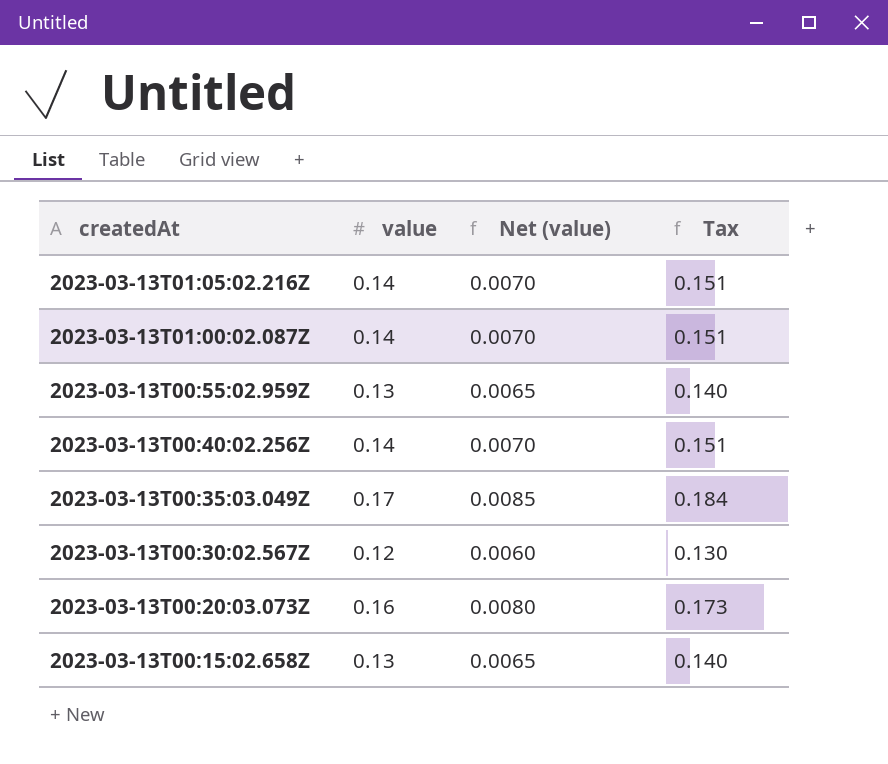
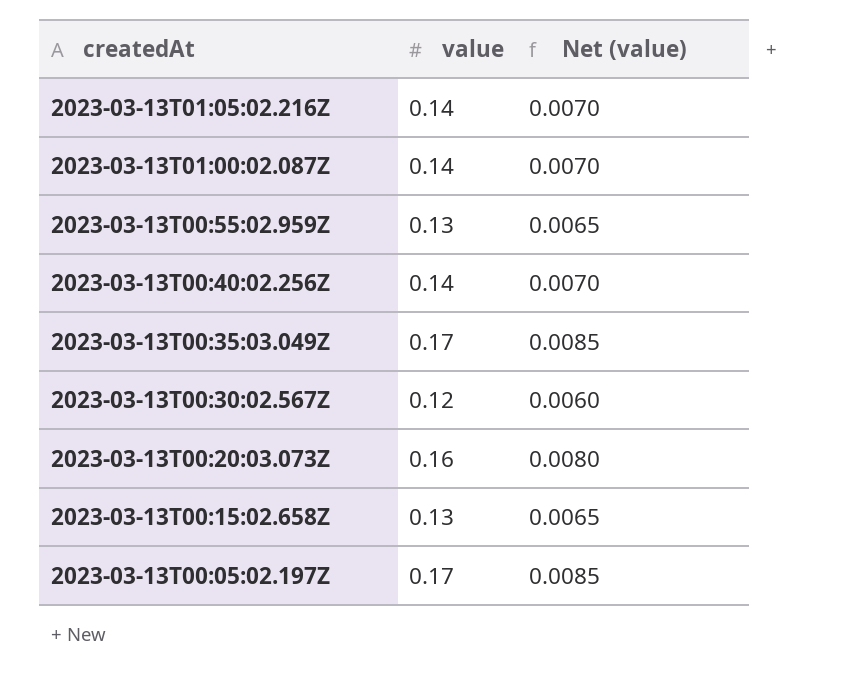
column Tax | formula: [value] * 1.08 -> none
row 2023-03-13T00:05:02.197Z: none -> 0.17 | 0.0085

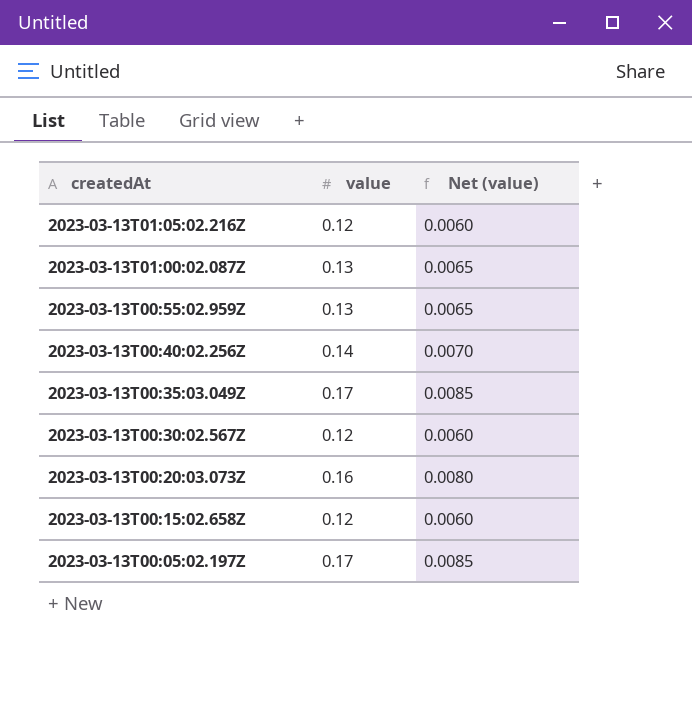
2023-03-13T01:05:02.216Z | value: 0.14 -> 0.12
2023-03-13T01:05:02.216Z | Net (value): 0.0070 -> 0.0060
2023-03-13T01:00:02.087Z | value: 0.14 -> 0.13
2023-03-13T01:00:02.087Z | Net (value): 0.0070 -> 0.0065
2023-03-13T00:15:02.658Z | value: 0.13 -> 0.12
2023-03-13T00:15:02.658Z | Net (value): 0.0065 -> 0.0060

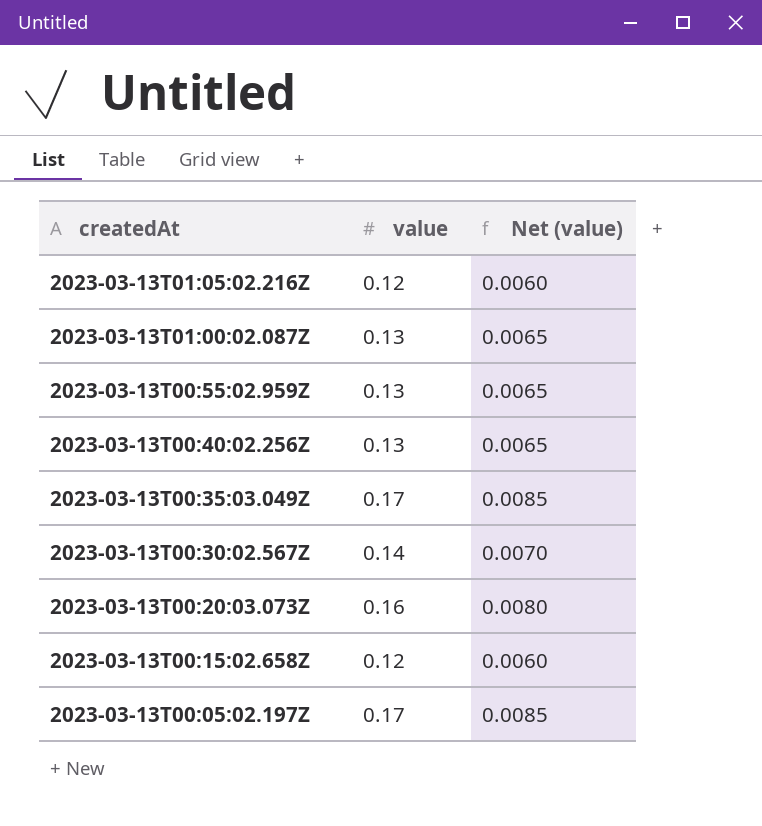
2023-03-13T00:40:02.256Z | value: 0.14 -> 0.13
2023-03-13T00:40:02.256Z | Net (value): 0.0070 -> 0.0065
2023-03-13T00:30:02.567Z | value: 0.12 -> 0.14
2023-03-13T00:30:02.567Z | Net (value): 0.0060 -> 0.0070

